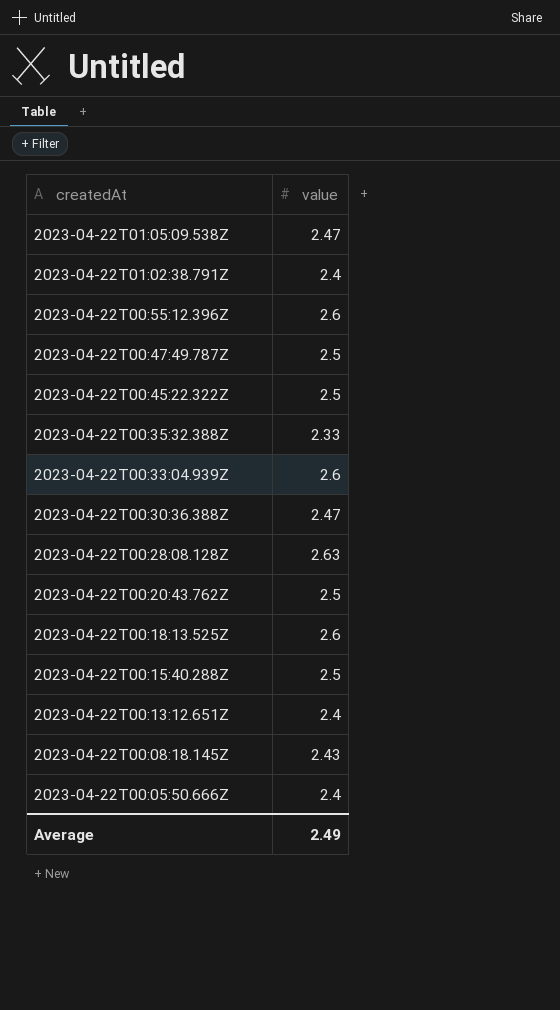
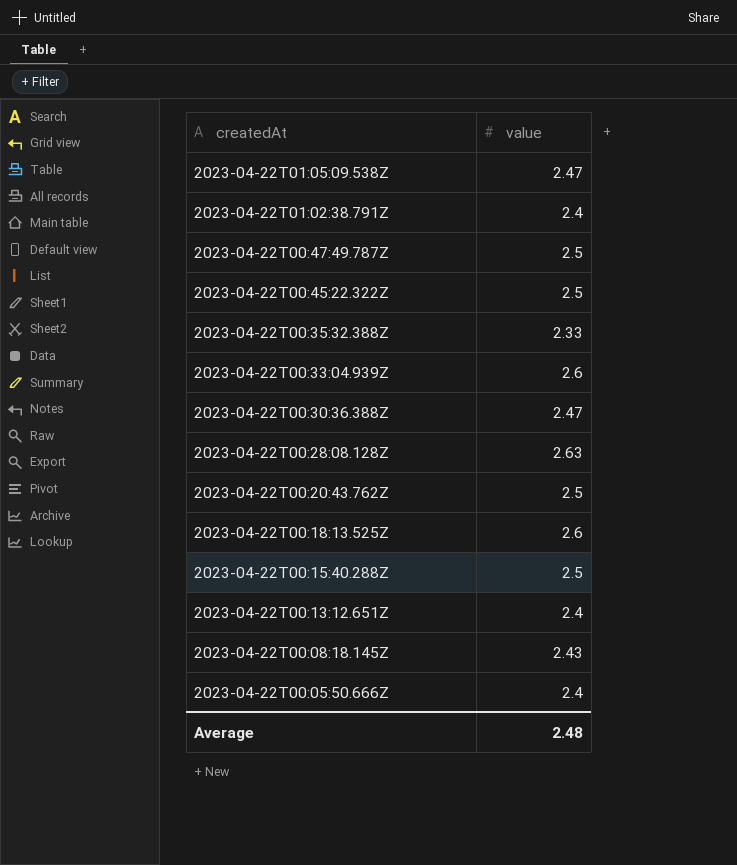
row 2023-04-22T00:55:12.396Z: 2.6 -> none
Average | value: 2.49 -> 2.48

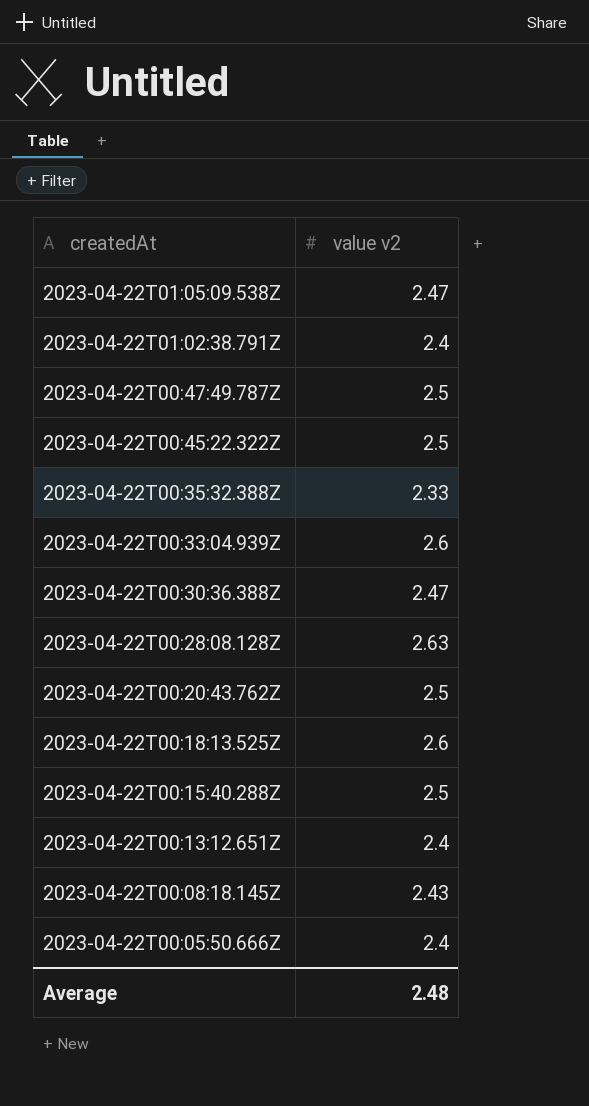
column name: value -> value v2

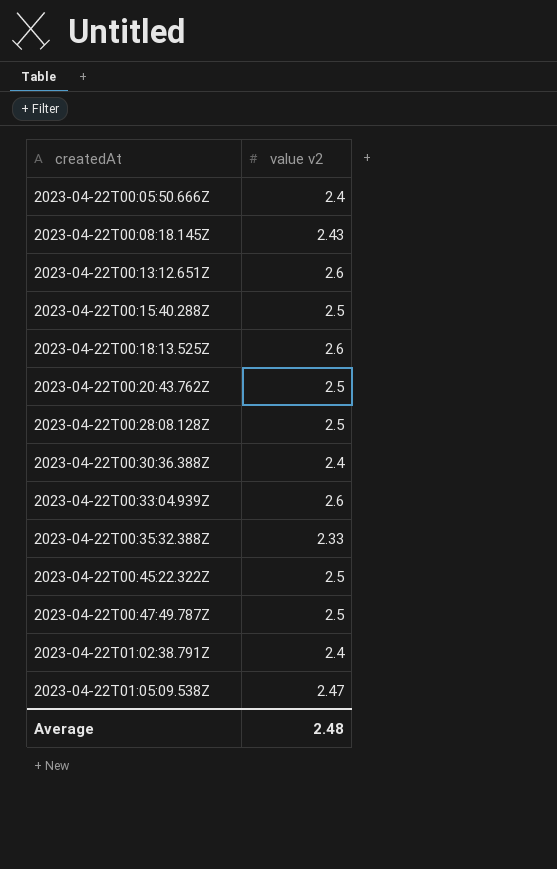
row order: createdAt descending -> createdAt ascending
2023-04-22T00:13:12.651Z | value v2: 2.4 -> 2.6
2023-04-22T00:28:08.128Z | value v2: 2.63 -> 2.5
2023-04-22T00:30:36.388Z | value v2: 2.47 -> 2.4

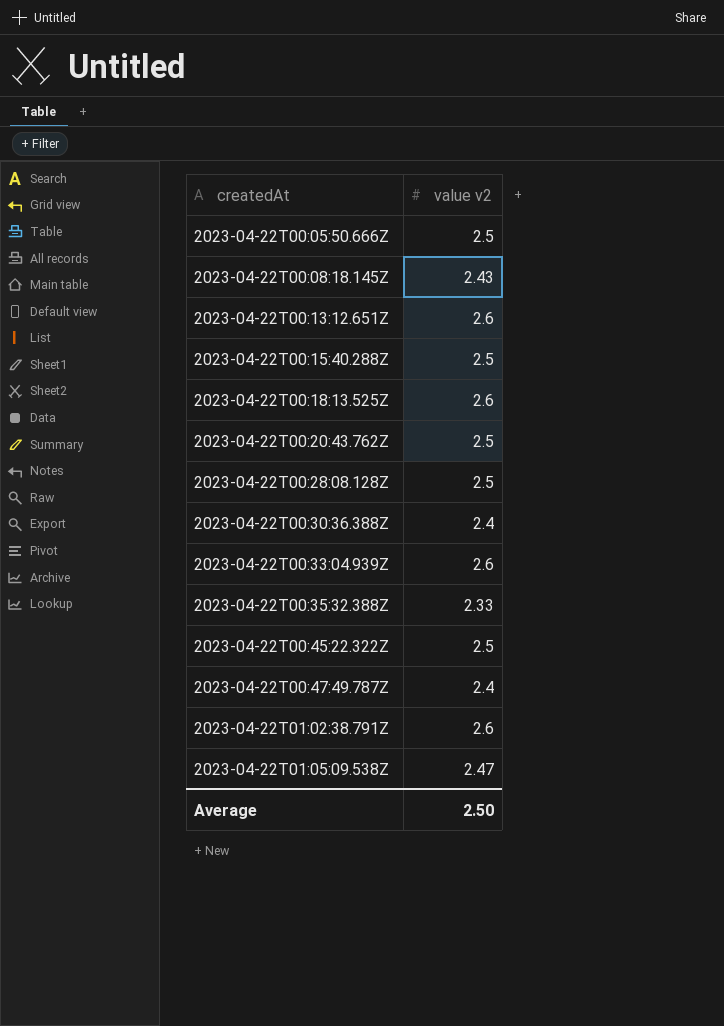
2023-04-22T00:05:50.666Z | value v2: 2.4 -> 2.5
2023-04-22T00:47:49.787Z | value v2: 2.5 -> 2.4
2023-04-22T01:02:38.791Z | value v2: 2.4 -> 2.6
Average | value v2: 2.48 -> 2.50

